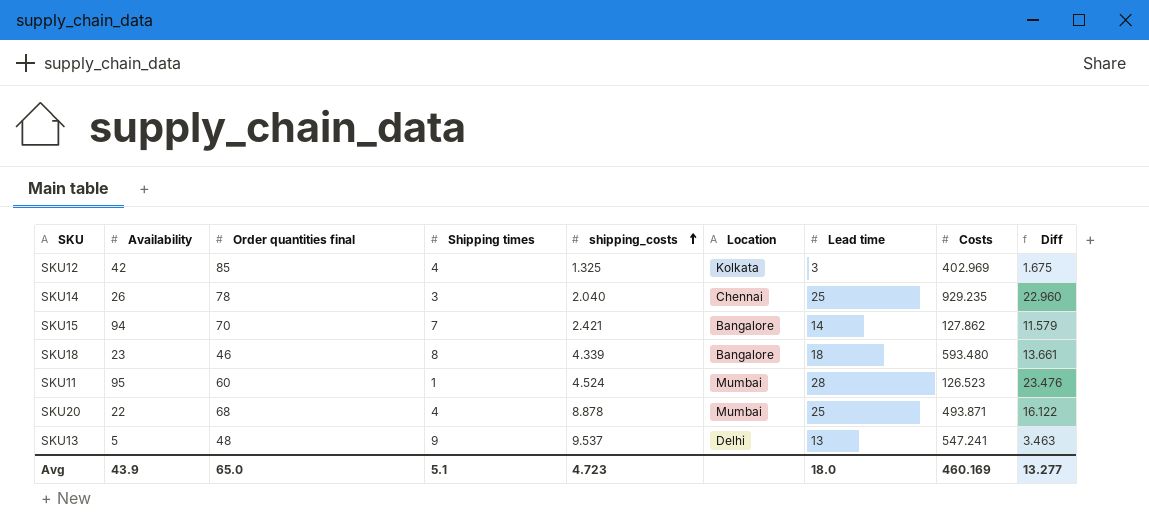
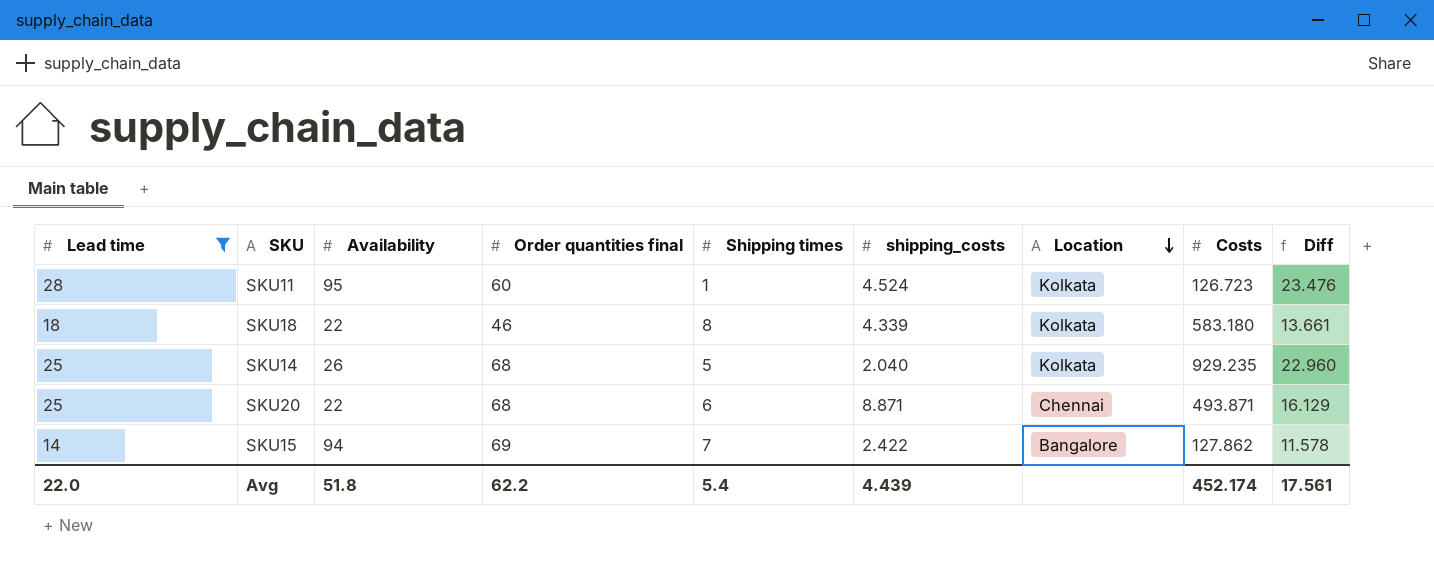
filter: none -> Lead time >= 14
row order: shipping_costs ascending -> Location descending
column Lead time | position: 7 -> 1
SKU11 | Location: Mumbai -> Kolkata
SKU11 | Costs: 126.523 -> 126.723
SKU18 | Availability: 23 -> 22
SKU18 | Location: Bangalore -> Kolkata
SKU18 | Costs: 593.480 -> 583.180
SKU14 | Order quantities final: 78 -> 68
SKU14 | Shipping times: 3 -> 5
SKU14 | Location: Chennai -> Kolkata
SKU20 | Shipping times: 4 -> 6
SKU20 | shipping_costs: 8.878 -> 8.871
SKU20 | Location: Mumbai -> Chennai
SKU20 | Diff: 16.122 -> 16.129
SKU15 | Order quantities final: 70 -> 69
SKU15 | shipping_costs: 2.421 -> 2.422
SKU15 | Diff: 11.579 -> 11.578
Avg | Lead time: 18.0 -> 22.0
Avg | Availability: 43.9 -> 51.8
Avg | Order quantities final: 65.0 -> 62.2
Avg | Shipping times: 5.1 -> 5.4
Avg | shipping_costs: 4.723 -> 4.439
Avg | Costs: 460.169 -> 452.174
Avg | Diff: 13.277 -> 17.561

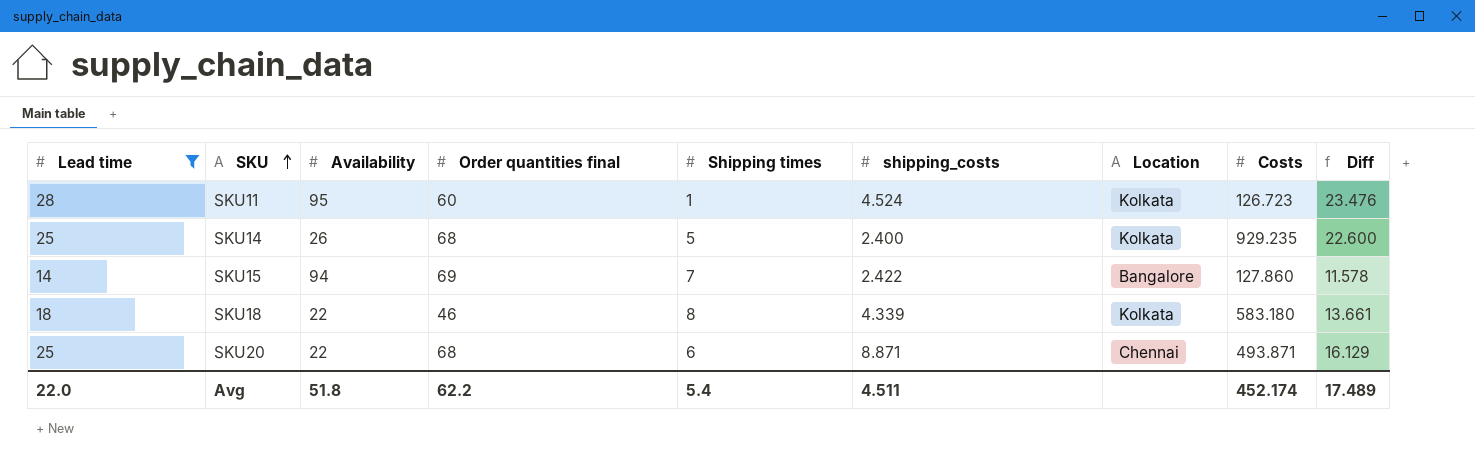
row order: Location descending -> SKU ascending
SKU14 | shipping_costs: 2.040 -> 2.400
SKU14 | Diff: 22.960 -> 22.600
SKU15 | Costs: 127.862 -> 127.860
Avg | shipping_costs: 4.439 -> 4.511
Avg | Diff: 17.561 -> 17.489

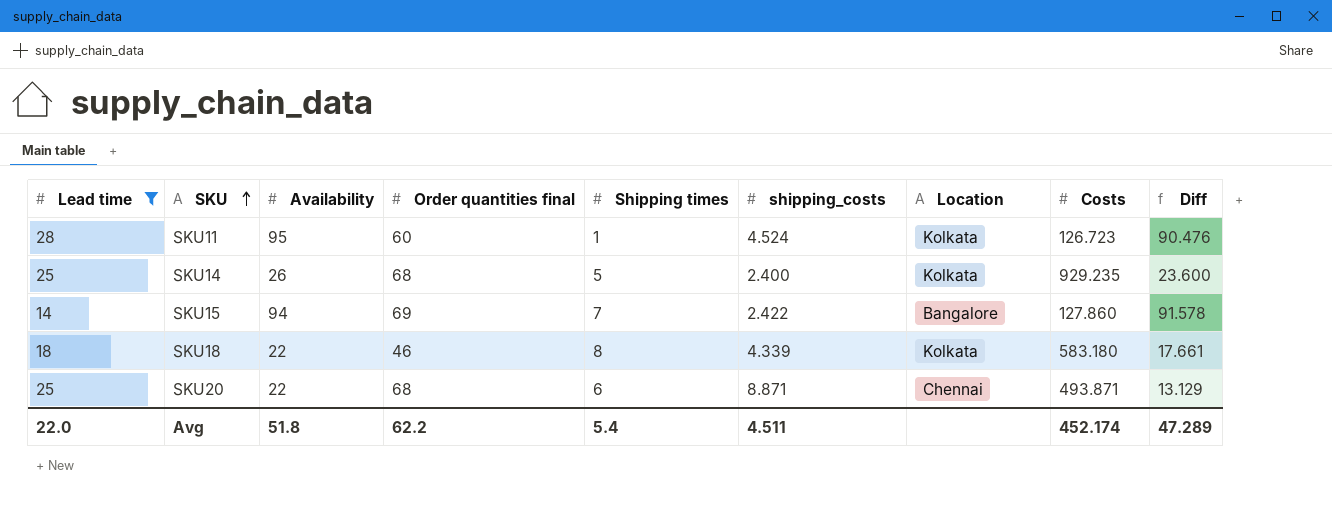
column Diff | formula: [Lead time] - [shipping_costs] -> [Availability] - [shipping_costs]
Avg | Diff: 17.489 -> 47.289

